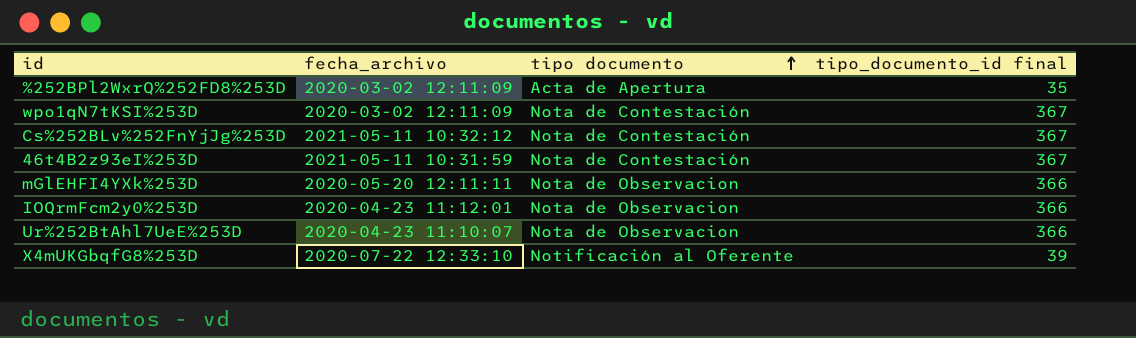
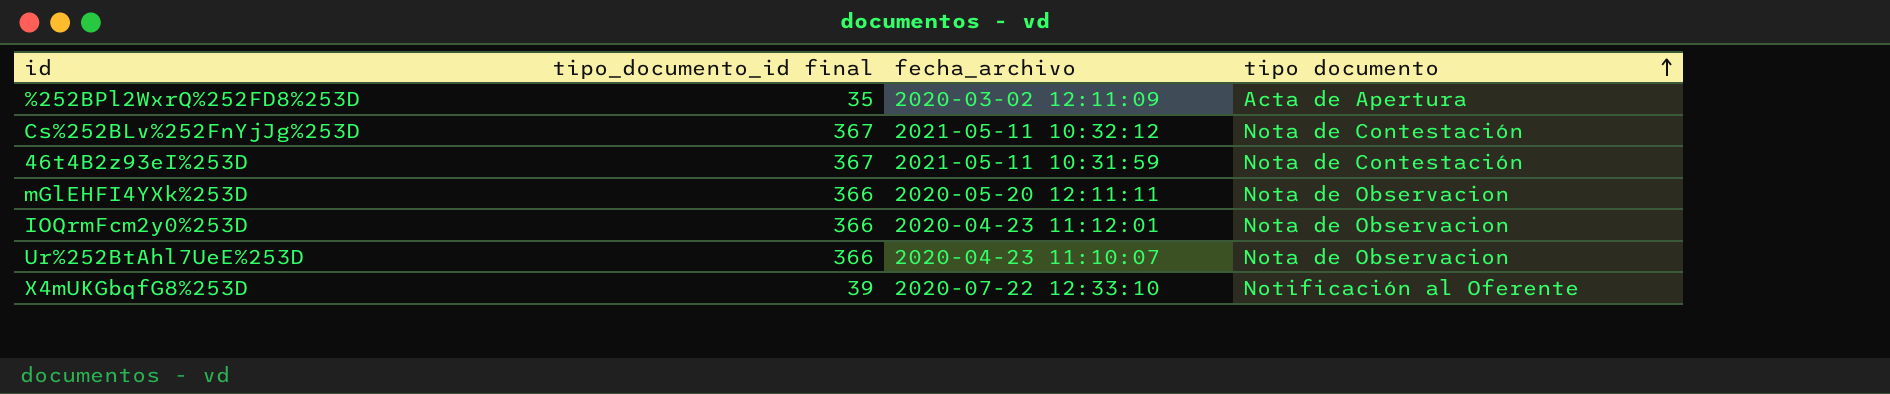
column tipo_documento_id final | position: 4 -> 2
row wpo1qN7tKSI%253D: 2020-03-02 12:11:09 | Nota de Contestación | 367 -> none

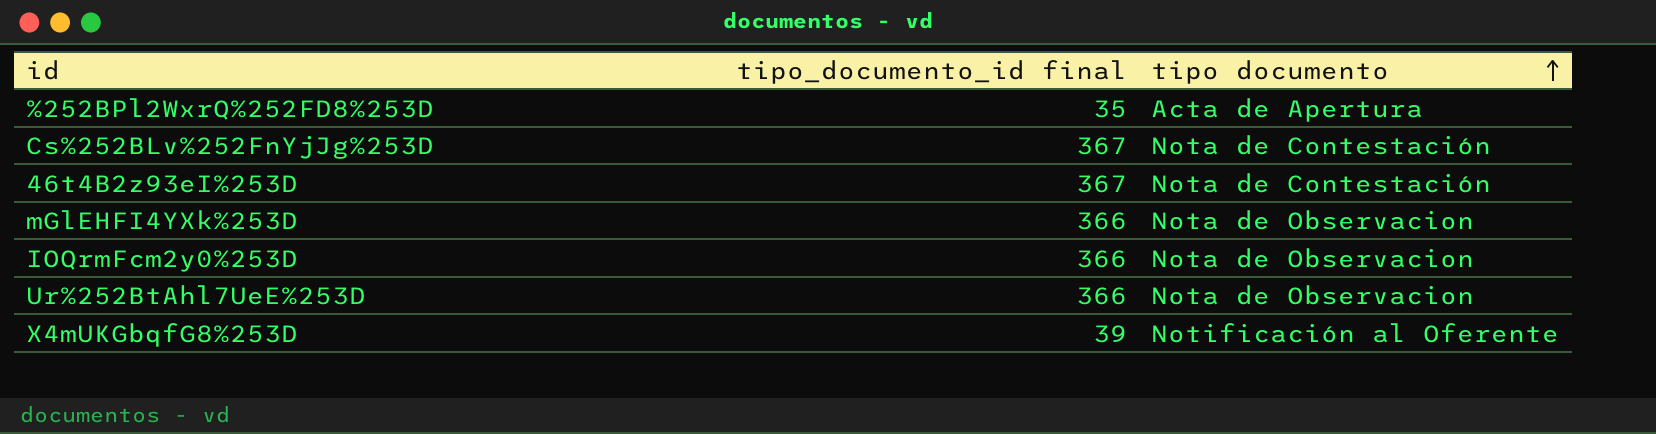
column fecha_archivo | position: 3 -> none

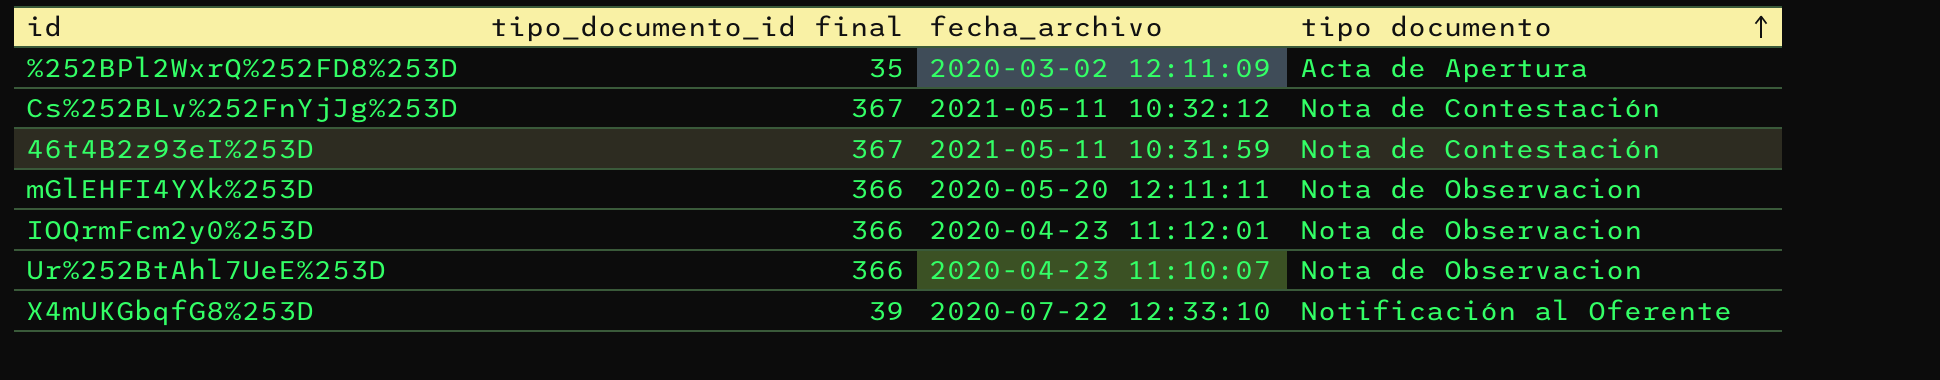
column fecha_archivo | position: none -> 3

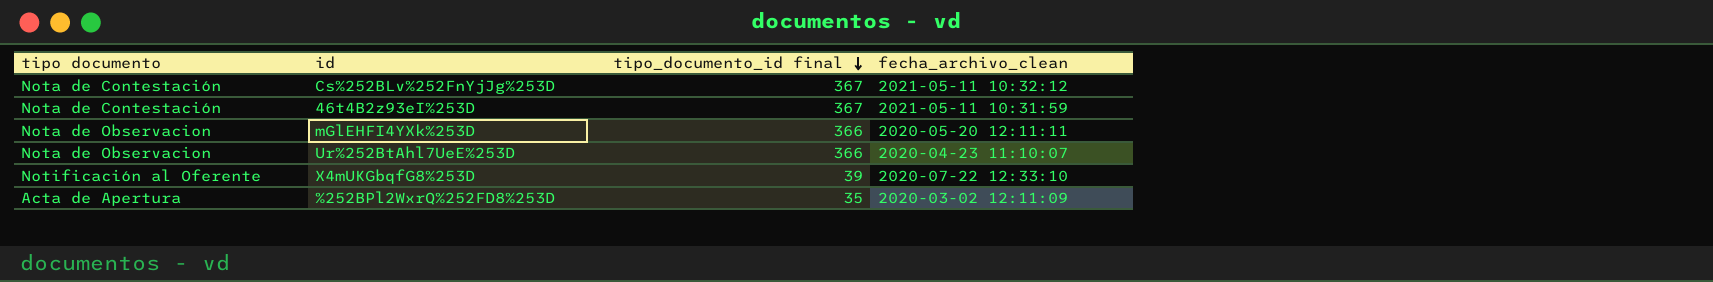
row order: tipo documento ascending -> tipo_documento_id final descending
column tipo documento | position: 4 -> 1
column name: fecha_archivo -> fecha_archivo_clean
row IOQrmFcm2y0%253D: 366 | 2020-04-23 11:12:01 | Nota de Observacion -> none

